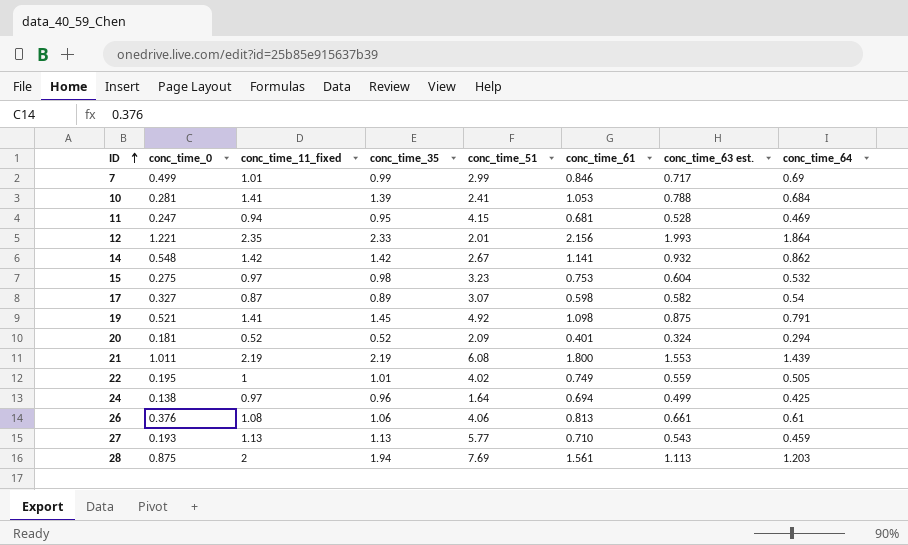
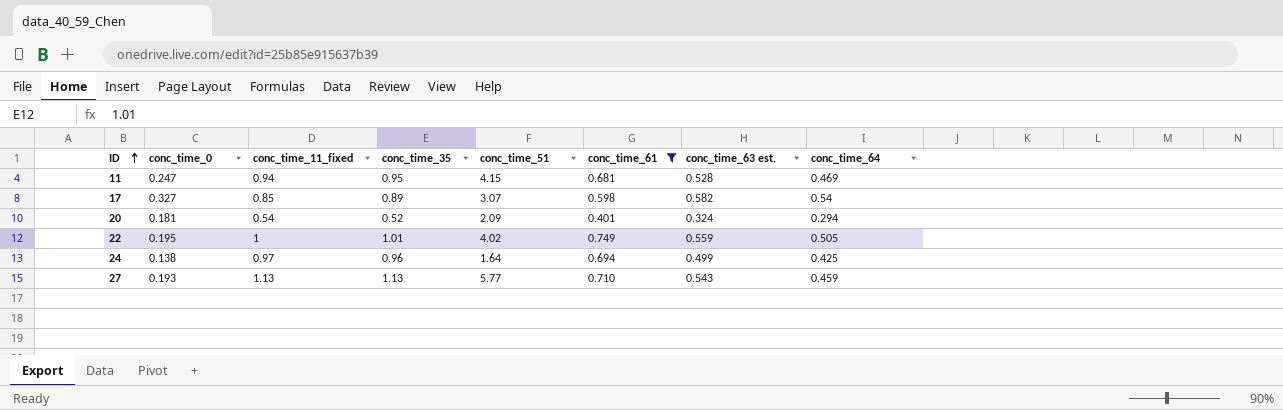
filter: none -> conc_time_61 <= 0.749
17 | conc_time_11_fixed: 0.87 -> 0.85
20 | conc_time_11_fixed: 0.52 -> 0.54

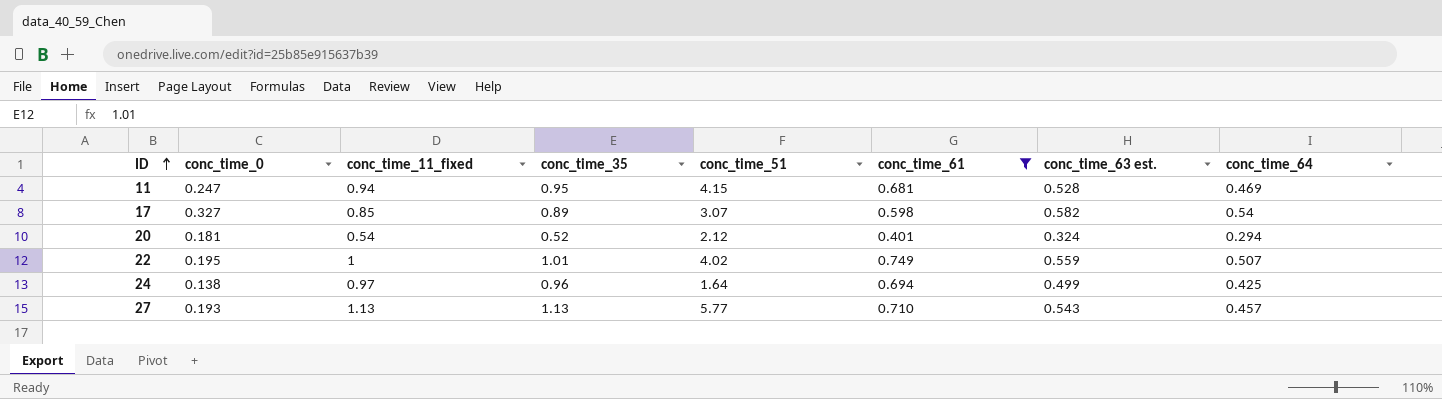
20 | conc_time_51: 2.09 -> 2.12
22 | conc_time_64: 0.505 -> 0.507
27 | conc_time_64: 0.459 -> 0.457

